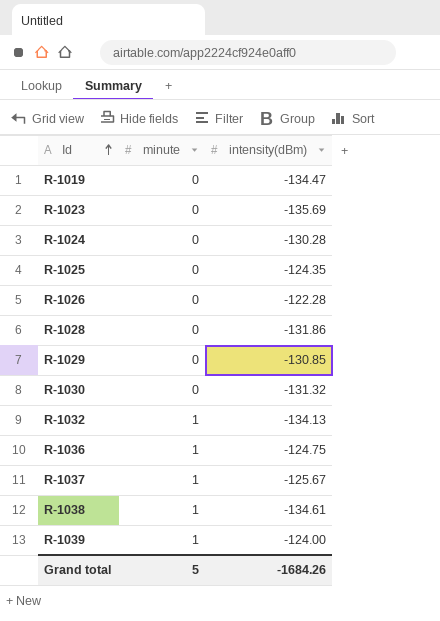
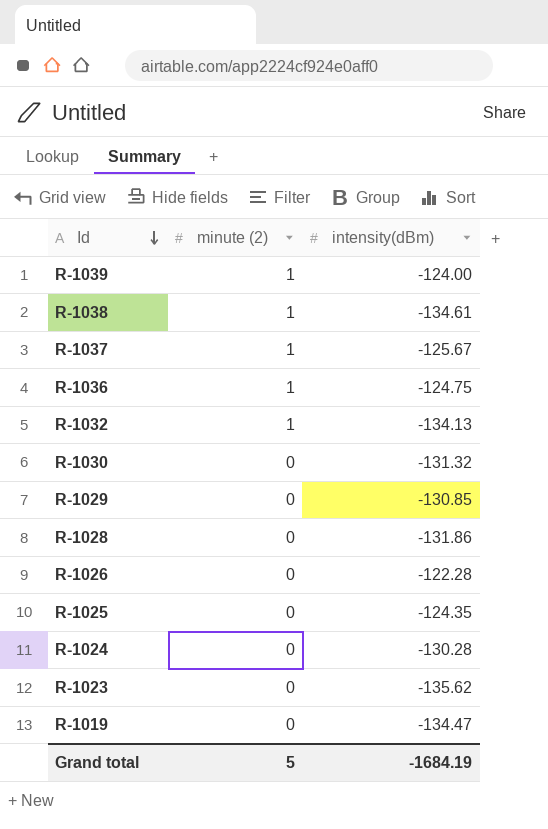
row order: Id ascending -> Id descending
column name: minute -> minute (2)
R-1023 | intensity(dBm): -135.69 -> -135.62
Grand total | intensity(dBm): -1684.26 -> -1684.19

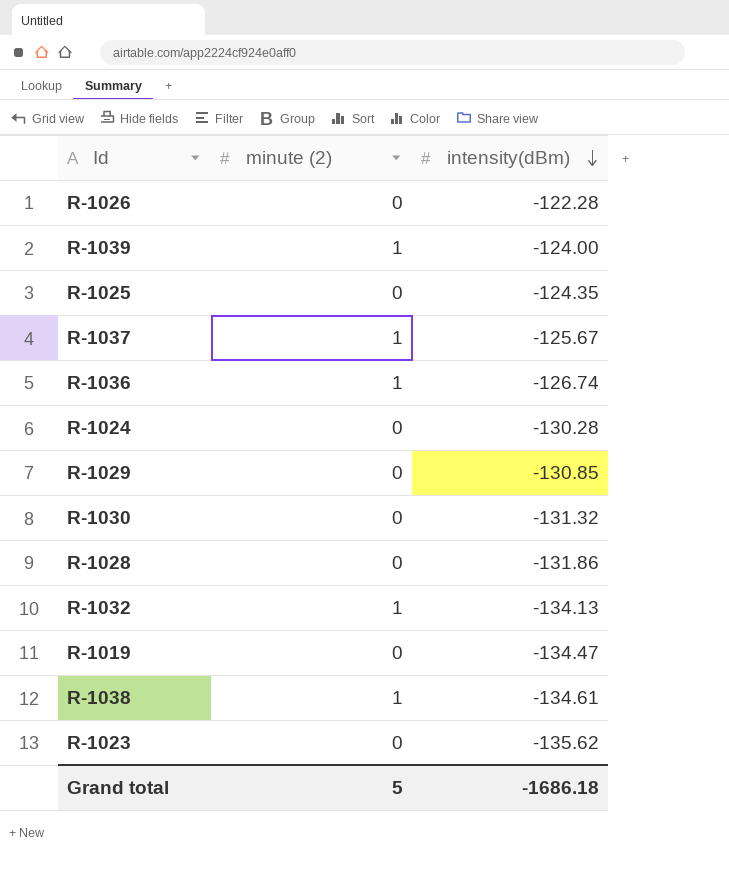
row order: Id descending -> intensity(dBm) descending
R-1036 | intensity(dBm): -124.75 -> -126.74
Grand total | intensity(dBm): -1684.19 -> -1686.18

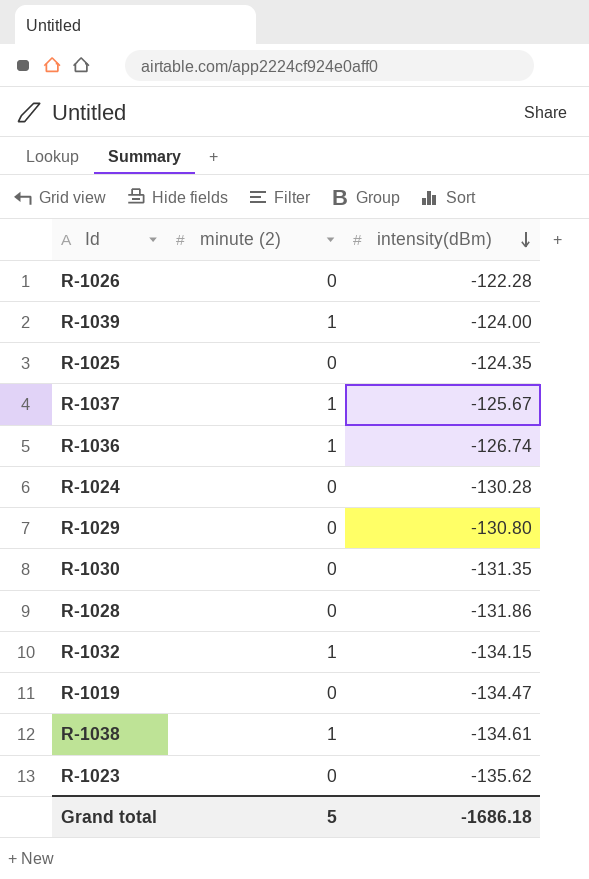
R-1029 | intensity(dBm): -130.85 -> -130.80
R-1030 | intensity(dBm): -131.32 -> -131.35
R-1032 | intensity(dBm): -134.13 -> -134.15

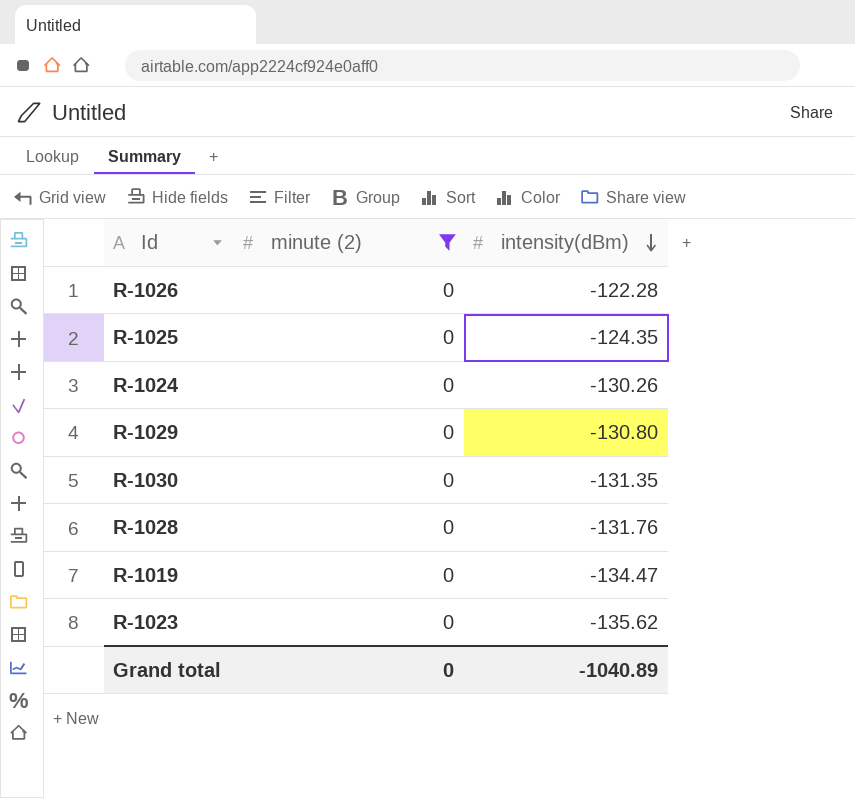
filter: none -> minute (2) = 0
R-1024 | intensity(dBm): -130.28 -> -130.26
R-1028 | intensity(dBm): -131.86 -> -131.76
Grand total | minute (2): 5 -> 0
Grand total | intensity(dBm): -1686.18 -> -1040.89

